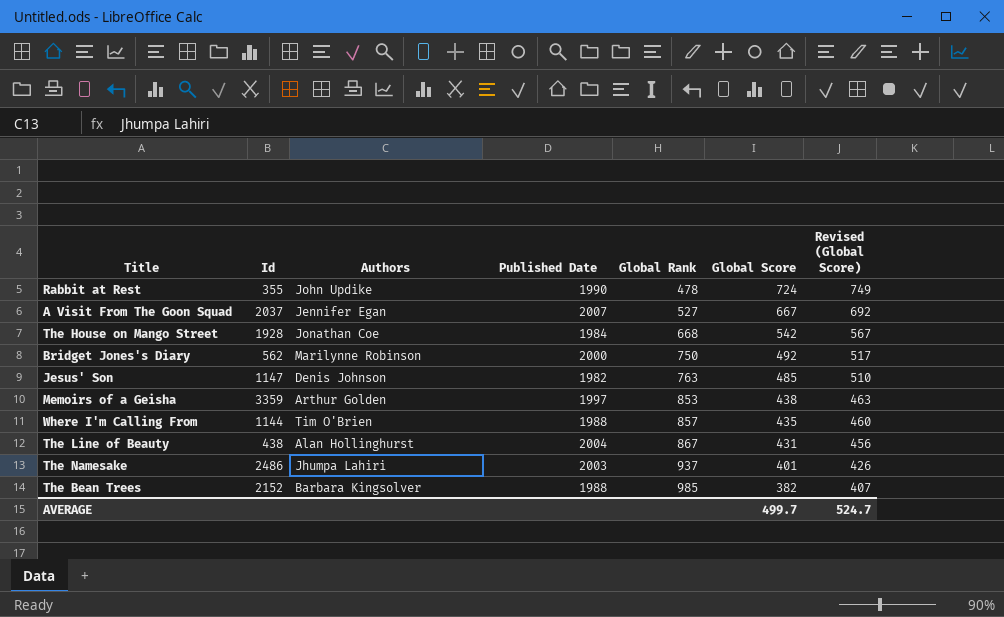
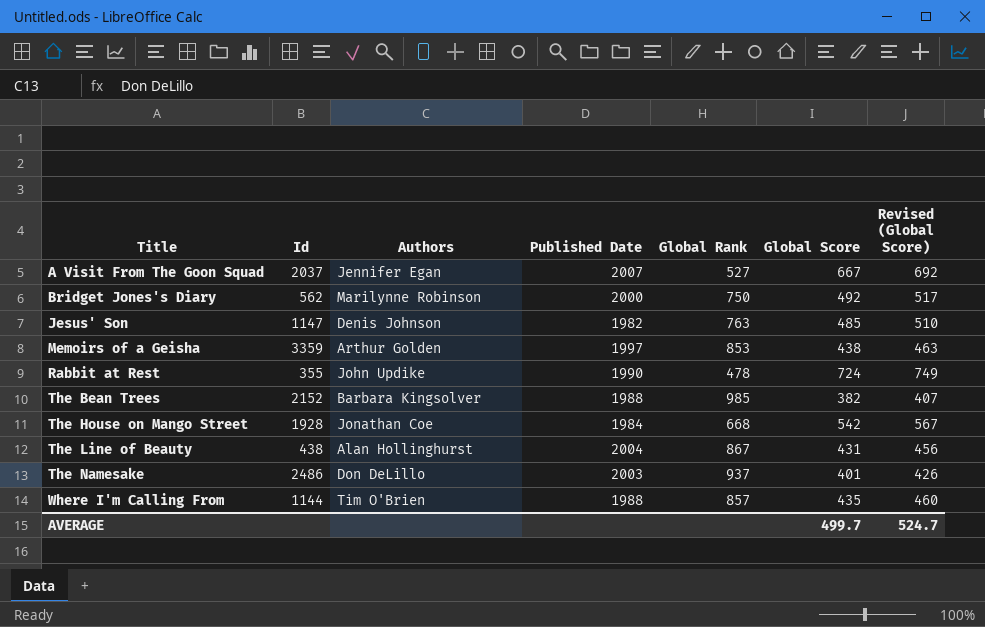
row order: Global Rank ascending -> Title ascending
The Namesake | Authors: Jhumpa Lahiri -> Don DeLillo

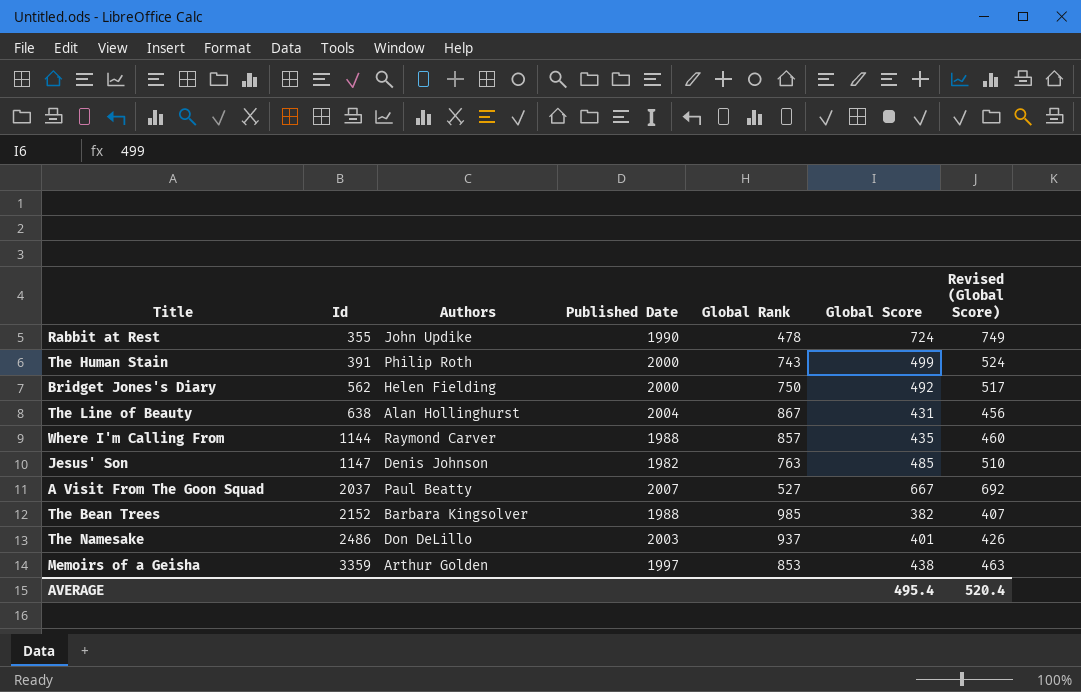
row order: Title ascending -> Id ascending
row The House on Mango Street: 1928 | Jonathan Coe | 1984 | 668 | 542 | 567 -> none
row The Human Stain: none -> 391 | Philip Roth | 2000 | 743 | 499 | 524
Bridget Jones's Diary | Authors: Marilynne Robinson -> Helen Fielding
The Line of Beauty | Id: 438 -> 638
Where I'm Calling From | Authors: Tim O'Brien -> Raymond Carver
A Visit From The Goon Squad | Authors: Jennifer Egan -> Paul Beatty
AVERAGE | Global Score: 499.7 -> 495.4
AVERAGE | Revised (Global Score): 524.7 -> 520.4

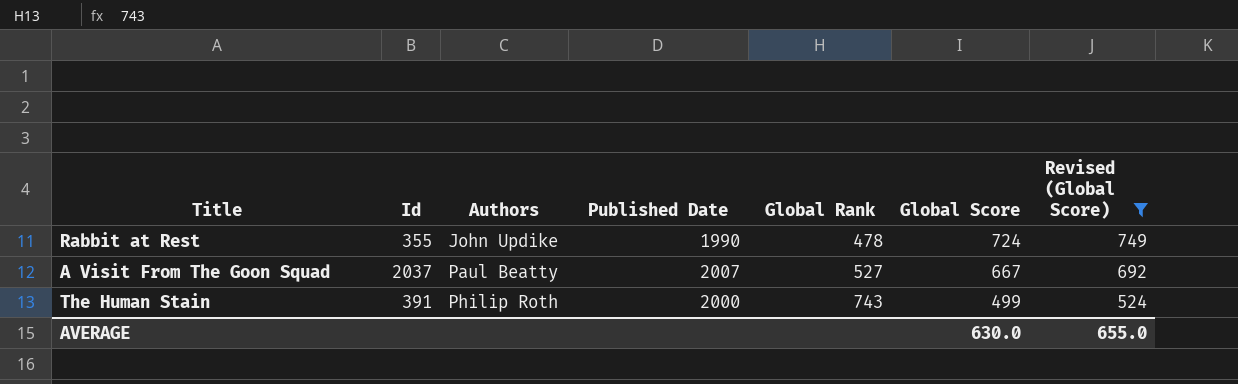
filter: none -> Revised (Global Score) >= 524
row order: Id ascending -> Authors ascending
AVERAGE | Global Score: 495.4 -> 630.0
AVERAGE | Revised (Global Score): 520.4 -> 655.0

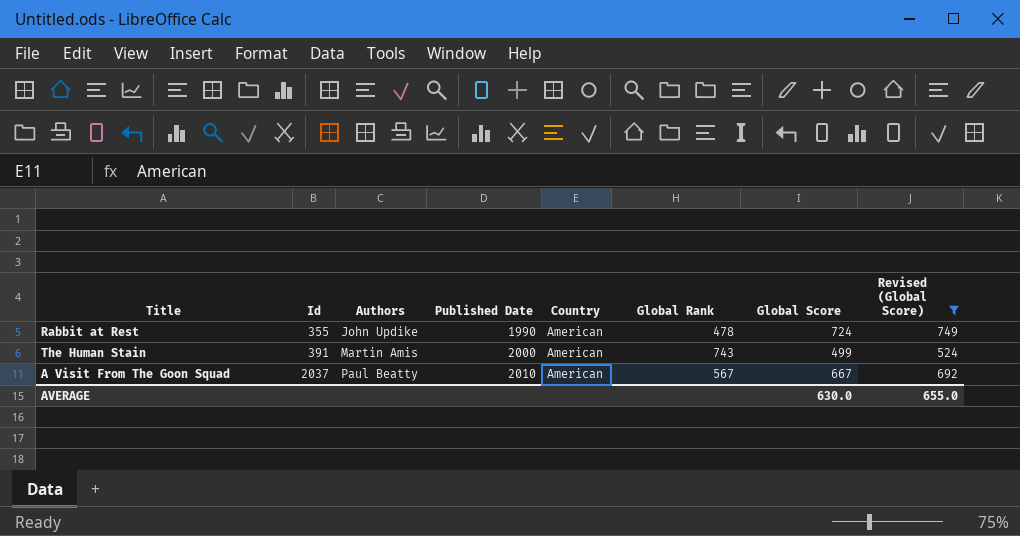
row order: Authors ascending -> Id ascending
column Country | position: none -> 5
The Human Stain | Authors: Philip Roth -> Martin Amis
A Visit From The Goon Squad | Published Date: 2007 -> 2010
A Visit From The Goon Squad | Global Rank: 527 -> 567

